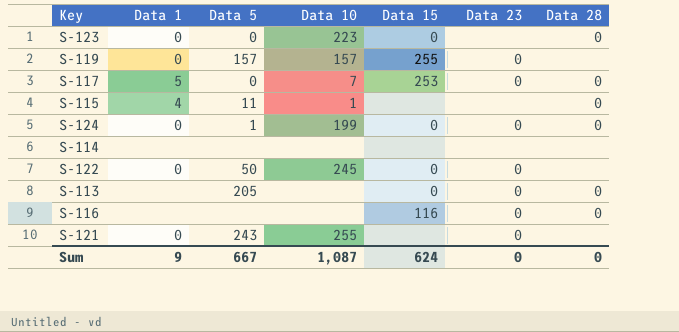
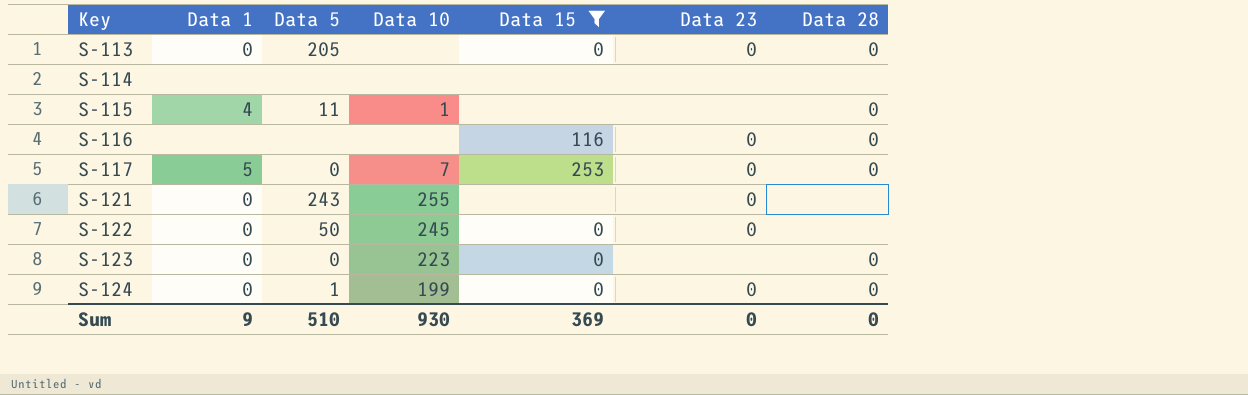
filter: none -> Data 15 != 255
row order: none -> Key ascending
S-113 | Data 1: none -> 0
Sum | Data 5: 667 -> 510
Sum | Data 10: 1,087 -> 930
Sum | Data 15: 624 -> 369

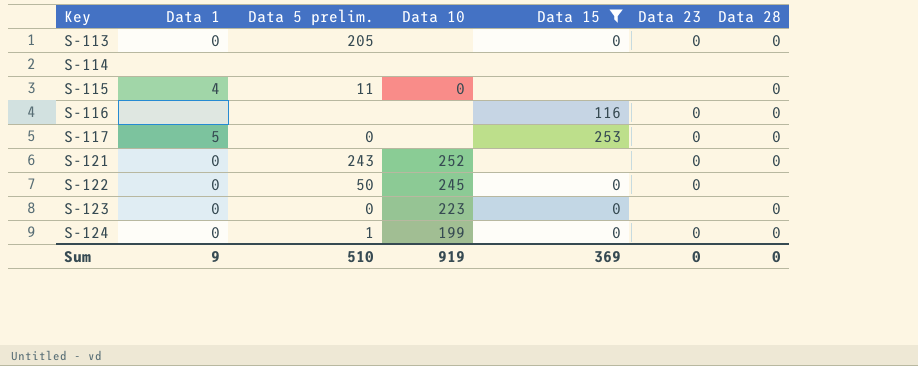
column name: Data 5 -> Data 5 prelim.
S-115 | Data 10: 1 -> 0
S-117 | Data 10: 7 -> none
S-121 | Data 10: 255 -> 252
S-121 | Data 28: none -> 0
Sum | Data 10: 930 -> 919

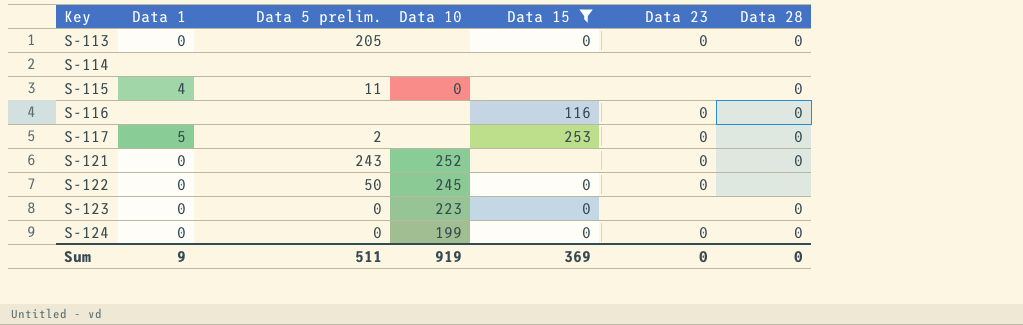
S-117 | Data 5 prelim.: 0 -> 2
S-124 | Data 5 prelim.: 1 -> 0
Sum | Data 5 prelim.: 510 -> 511

